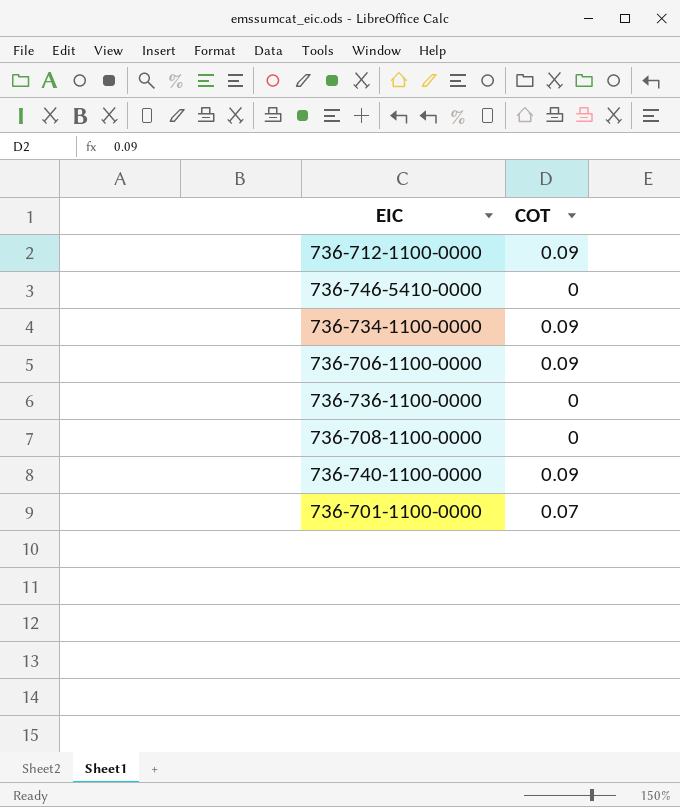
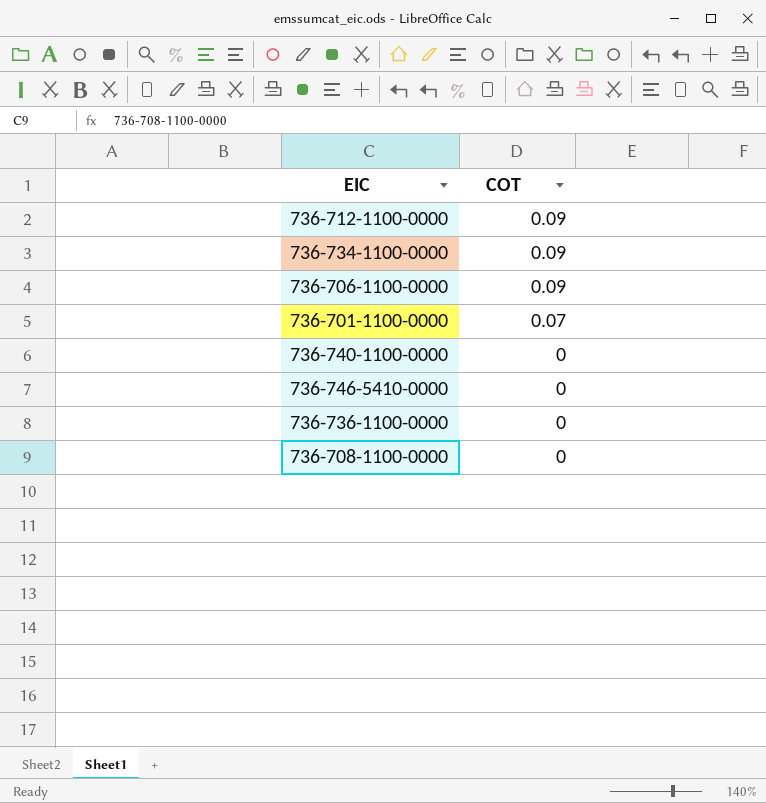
row order: none -> COT descending
736-740-1100-0000 | COT: 0.09 -> 0

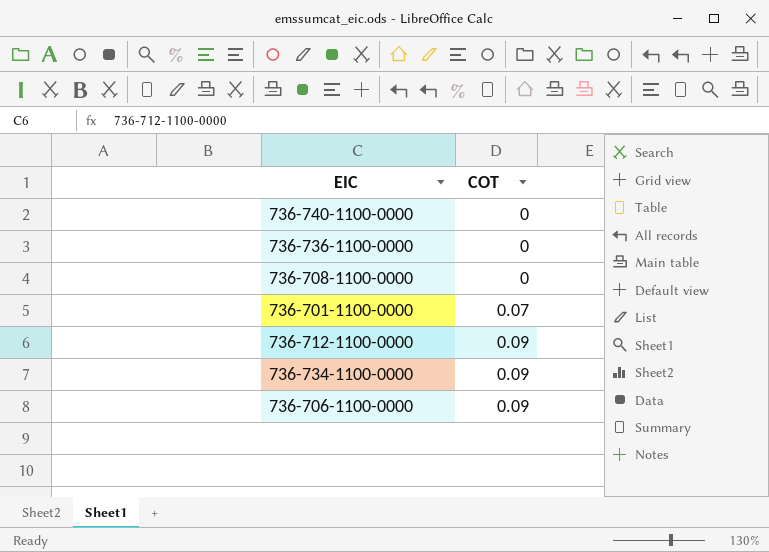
row order: COT descending -> COT ascending
row 736-746-5410-0000: 0 -> none

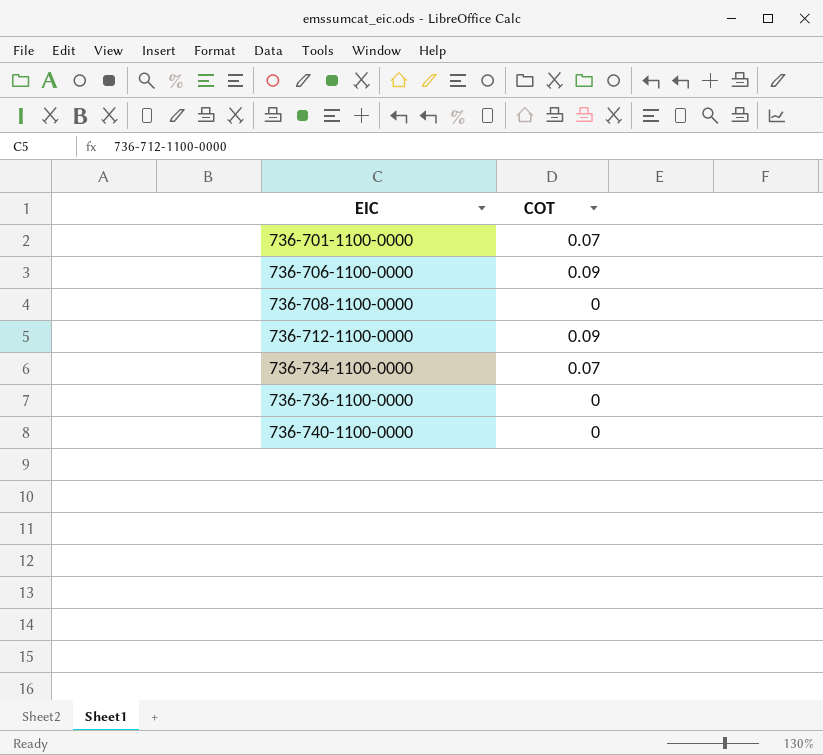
row order: COT ascending -> EIC ascending
736-734-1100-0000 | COT: 0.09 -> 0.07

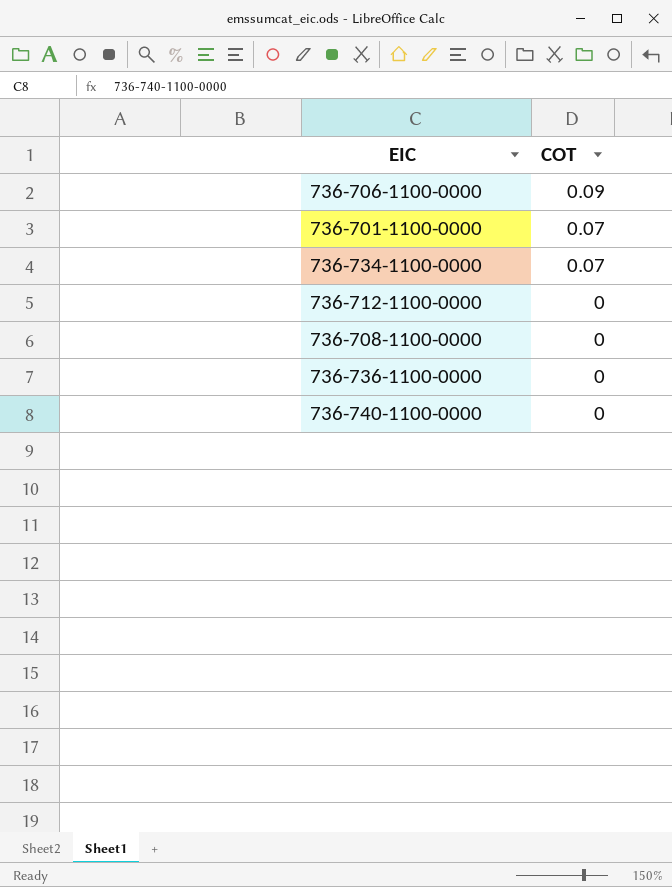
row order: EIC ascending -> COT descending
736-712-1100-0000 | COT: 0.09 -> 0

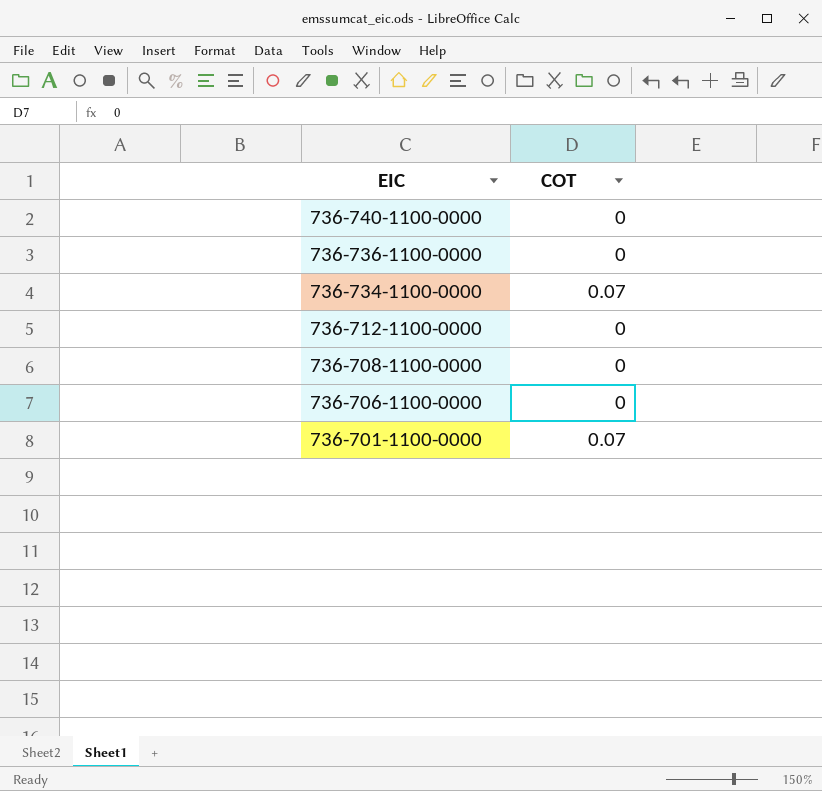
row order: COT descending -> EIC descending
736-706-1100-0000 | COT: 0.09 -> 0

